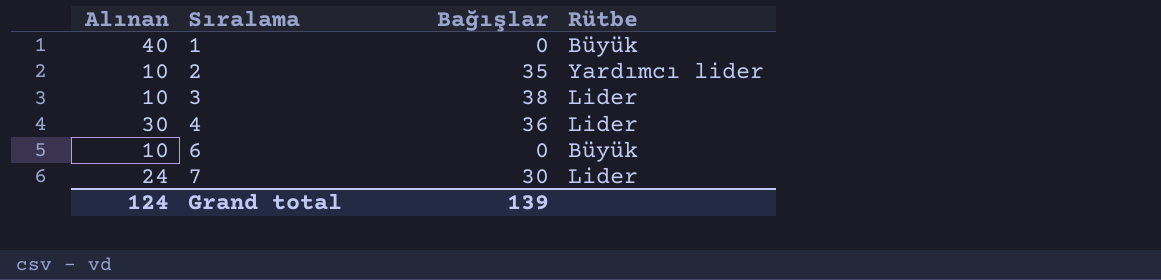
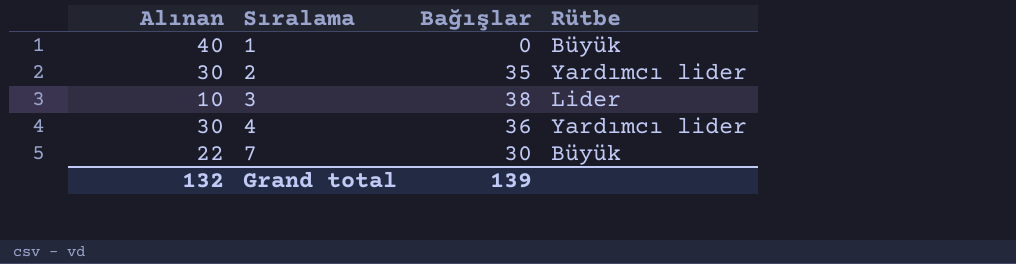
row 6: 10 | 0 | Büyük -> none
2 | Alınan: 10 -> 30
4 | Rütbe: Lider -> Yardımcı lider
7 | Alınan: 24 -> 22
7 | Rütbe: Lider -> Büyük
Grand total | Alınan: 124 -> 132

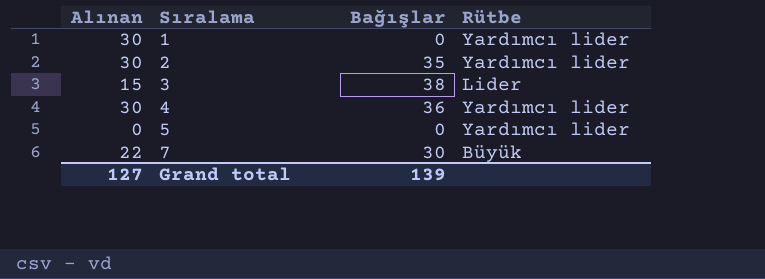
1 | Alınan: 40 -> 30
1 | Rütbe: Büyük -> Yardımcı lider
3 | Alınan: 10 -> 15
row 5: none -> 0 | 0 | Yardımcı lider
Grand total | Alınan: 132 -> 127

